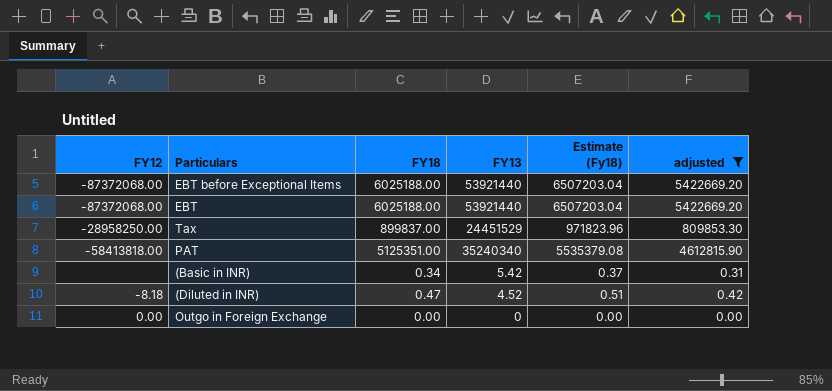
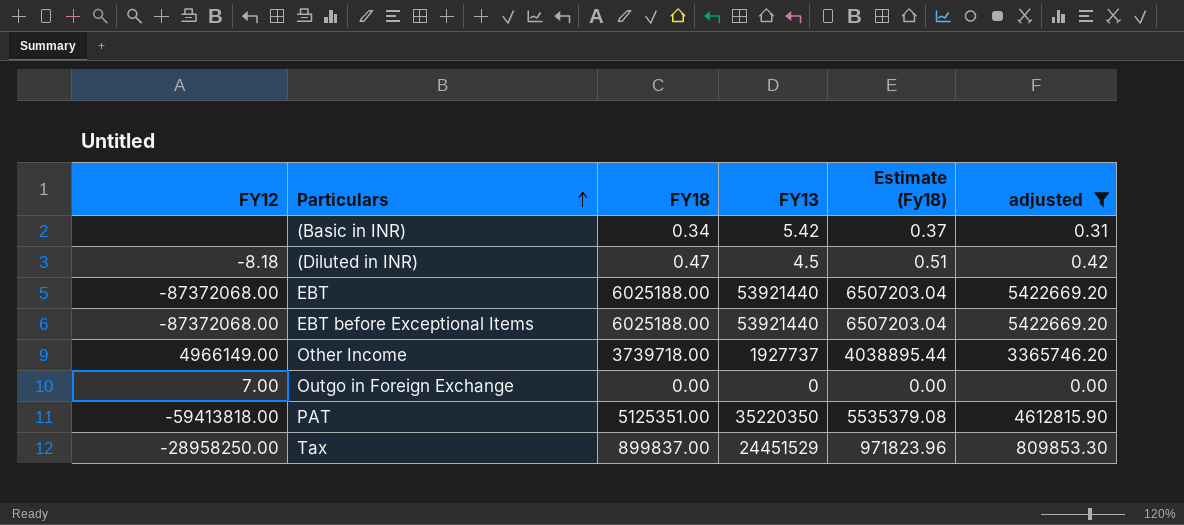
row order: none -> Particulars ascending
(Diluted in INR) | FY13: 4.52 -> 4.5
row Other Income: none -> 4966149.00 | 3739718.00 | 1927737 | 4038895.44 | 3365746.20
Outgo in Foreign Exchange | FY12: 0.00 -> 7.00
PAT | FY12: -58413818.00 -> -59413818.00
PAT | FY13: 35240340 -> 35220350

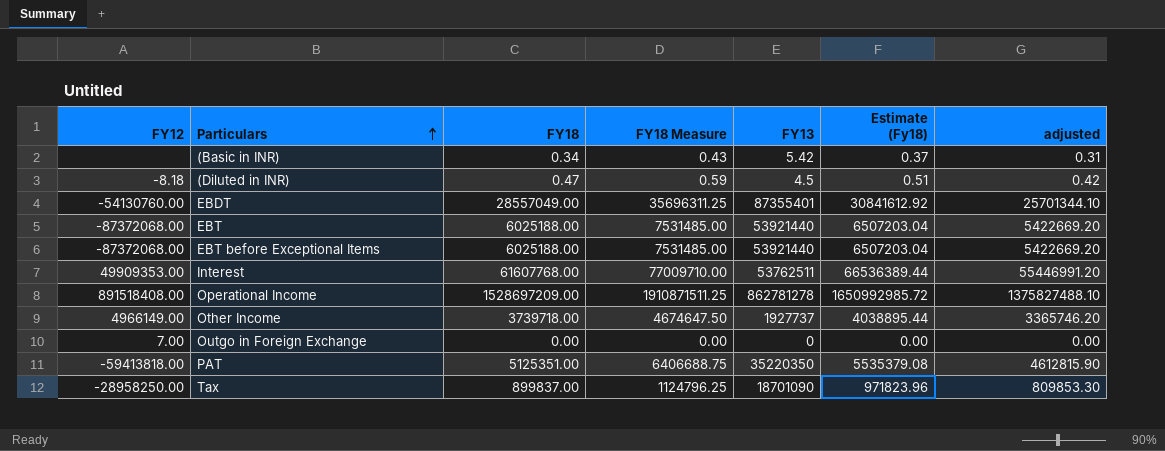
filter: adjusted <= 5422669.20 -> none
column FY18 Measure | formula: none -> [FY18] * 1.25
Tax | FY13: 24451529 -> 18701090

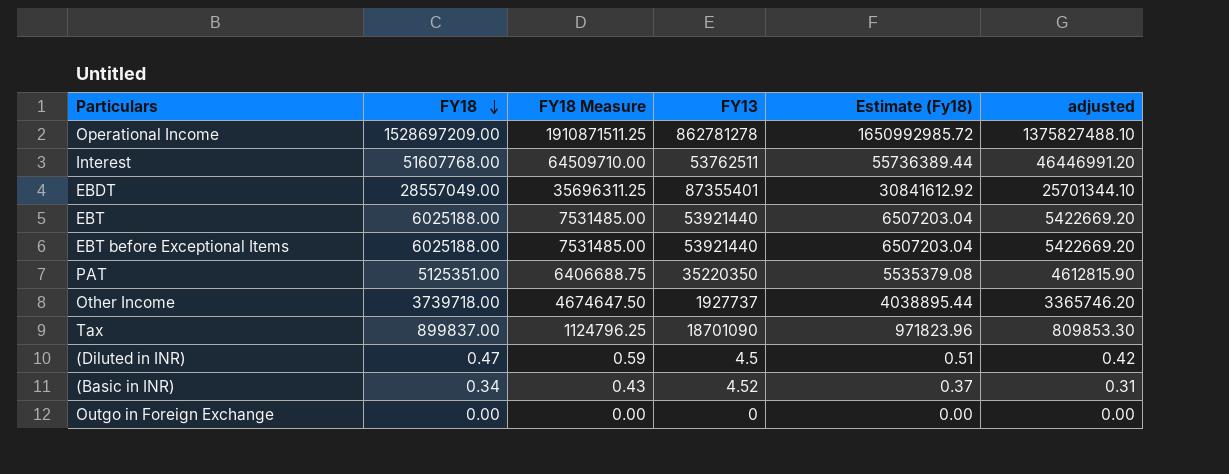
row order: Particulars ascending -> FY18 descending
column FY12 | position: 1 -> none
Interest | FY18: 61607768.00 -> 51607768.00
Interest | FY18 Measure: 77009710.00 -> 64509710.00
Interest | Estimate (Fy18): 66536389.44 -> 55736389.44
Interest | adjusted: 55446991.20 -> 46446991.20
(Basic in INR) | FY13: 5.42 -> 4.52

